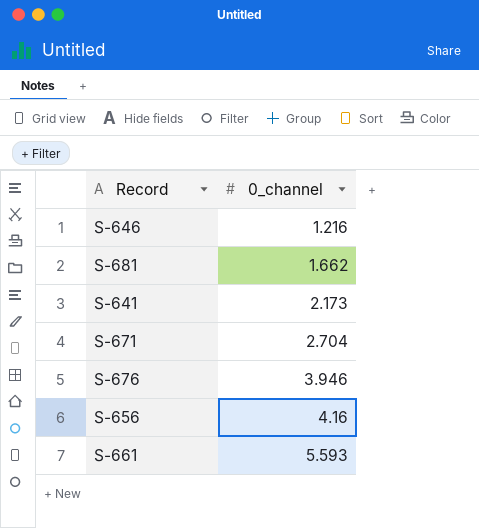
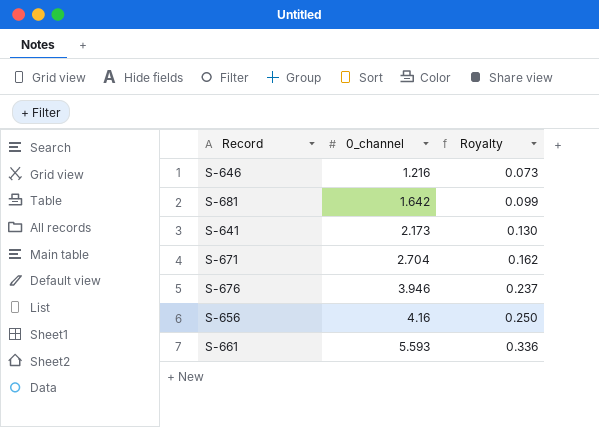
column Royalty | formula: none -> [0_channel] * 0.06
S-681 | 0_channel: 1.662 -> 1.642

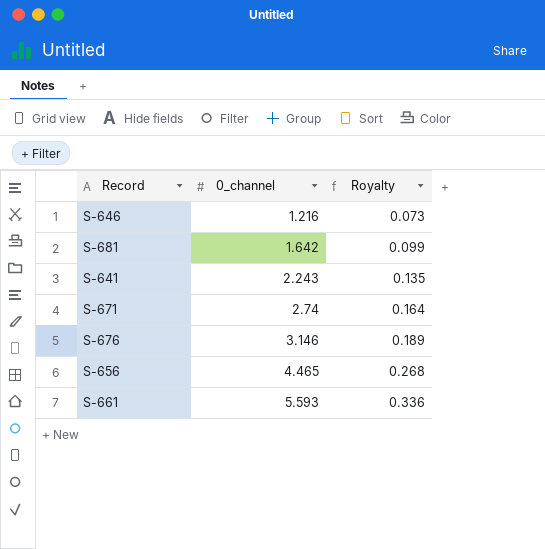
S-641 | 0_channel: 2.173 -> 2.243
S-641 | Royalty: 0.130 -> 0.135
S-671 | 0_channel: 2.704 -> 2.74
S-671 | Royalty: 0.162 -> 0.164
S-676 | 0_channel: 3.946 -> 3.146
S-676 | Royalty: 0.237 -> 0.189
S-656 | 0_channel: 4.16 -> 4.465
S-656 | Royalty: 0.250 -> 0.268

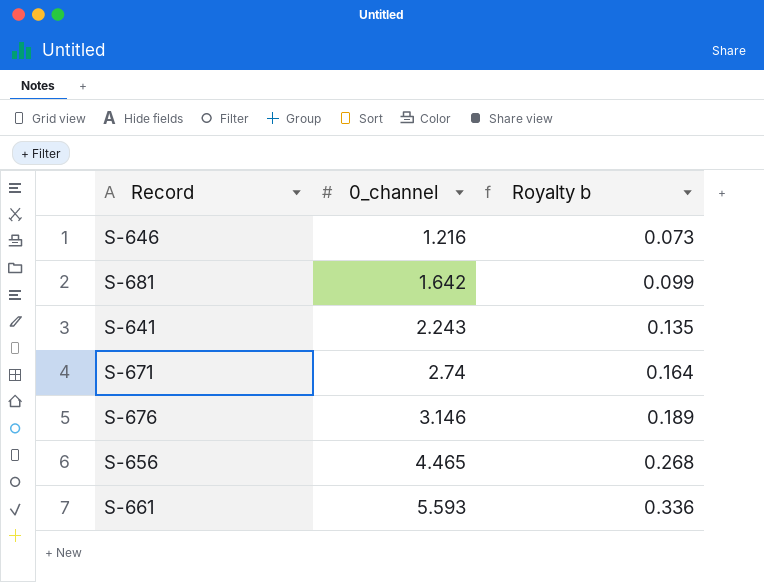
column name: Royalty -> Royalty b

